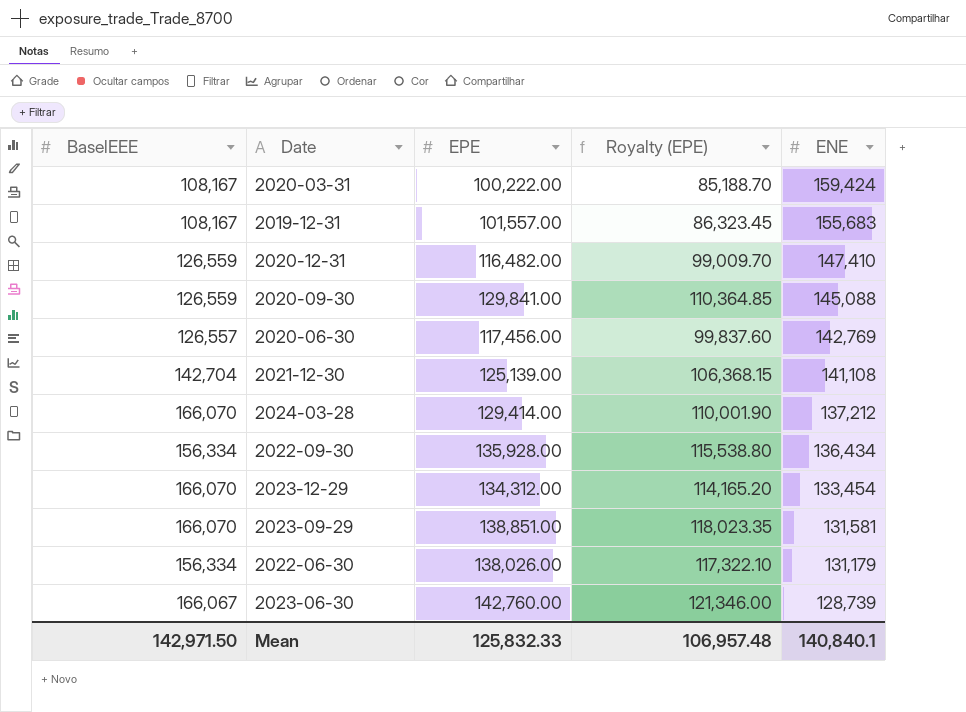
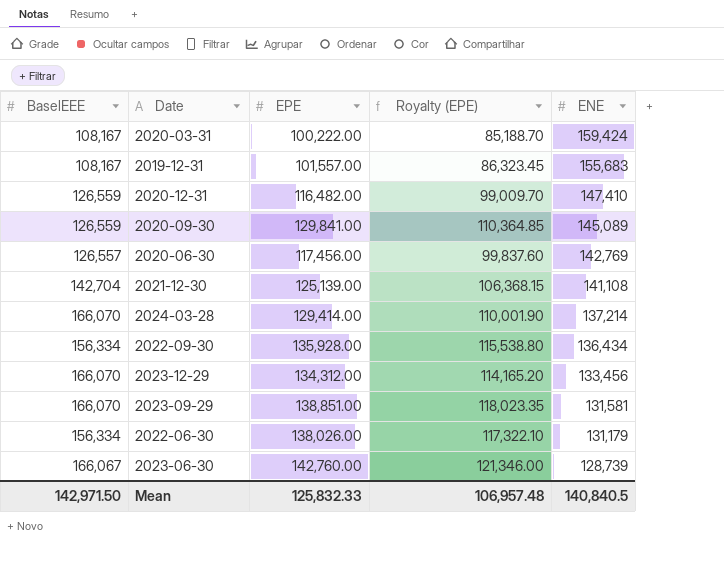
2020-09-30 | ENE: 145,088 -> 145,089
2024-03-28 | ENE: 137,212 -> 137,214
2023-12-29 | ENE: 133,454 -> 133,456
Mean | ENE: 140,840.1 -> 140,840.5

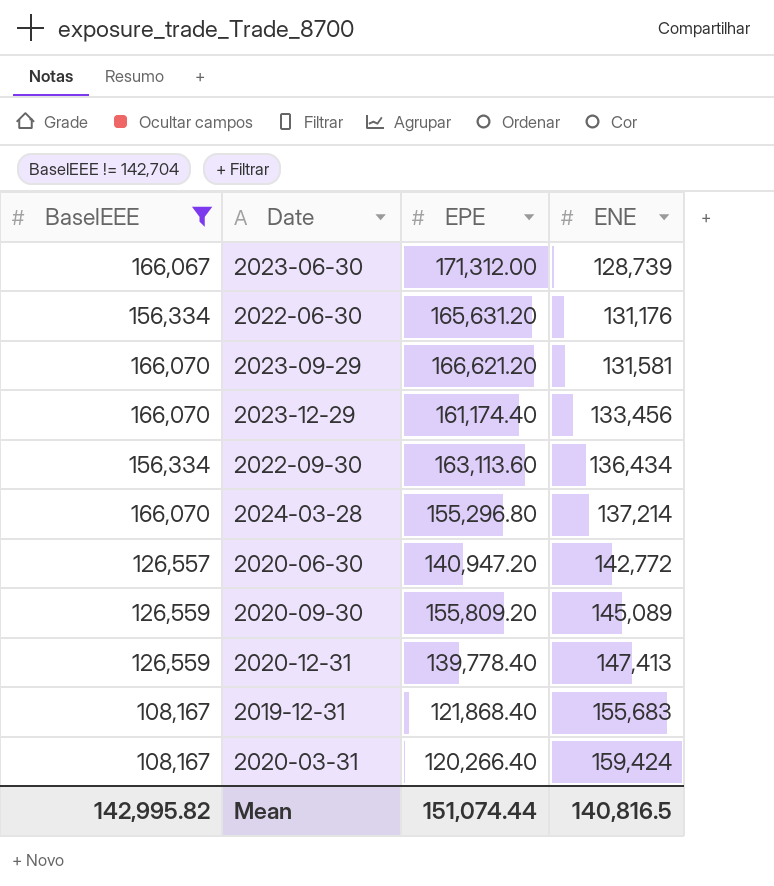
filter: none -> BaselEEE != 142,704
row order: ENE descending -> ENE ascending
column Royalty (EPE) | formula: [EPE] * 0.85 -> none
2023-06-30 | EPE: 142,760.00 -> 171,312.00
2022-06-30 | EPE: 138,026.00 -> 165,631.20
2022-06-30 | ENE: 131,179 -> 131,176
2023-09-29 | EPE: 138,851.00 -> 166,621.20
2023-12-29 | EPE: 134,312.00 -> 161,174.40
2022-09-30 | EPE: 135,928.00 -> 163,113.60
2024-03-28 | EPE: 129,414.00 -> 155,296.80
2020-06-30 | EPE: 117,456.00 -> 140,947.20
2020-06-30 | ENE: 142,769 -> 142,772
2020-09-30 | EPE: 129,841.00 -> 155,809.20
2020-12-31 | EPE: 116,482.00 -> 139,778.40
2020-12-31 | ENE: 147,410 -> 147,413
2019-12-31 | EPE: 101,557.00 -> 121,868.40
2020-03-31 | EPE: 100,222.00 -> 120,266.40
Mean | BaselEEE: 142,971.50 -> 142,995.82
Mean | EPE: 125,832.33 -> 151,074.44
Mean | ENE: 140,840.5 -> 140,816.5

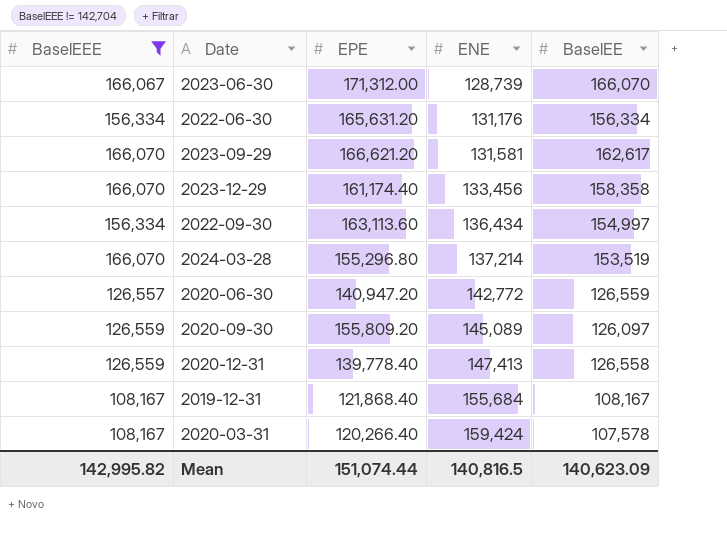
column BaselEE | position: none -> 5
2019-12-31 | ENE: 155,683 -> 155,684

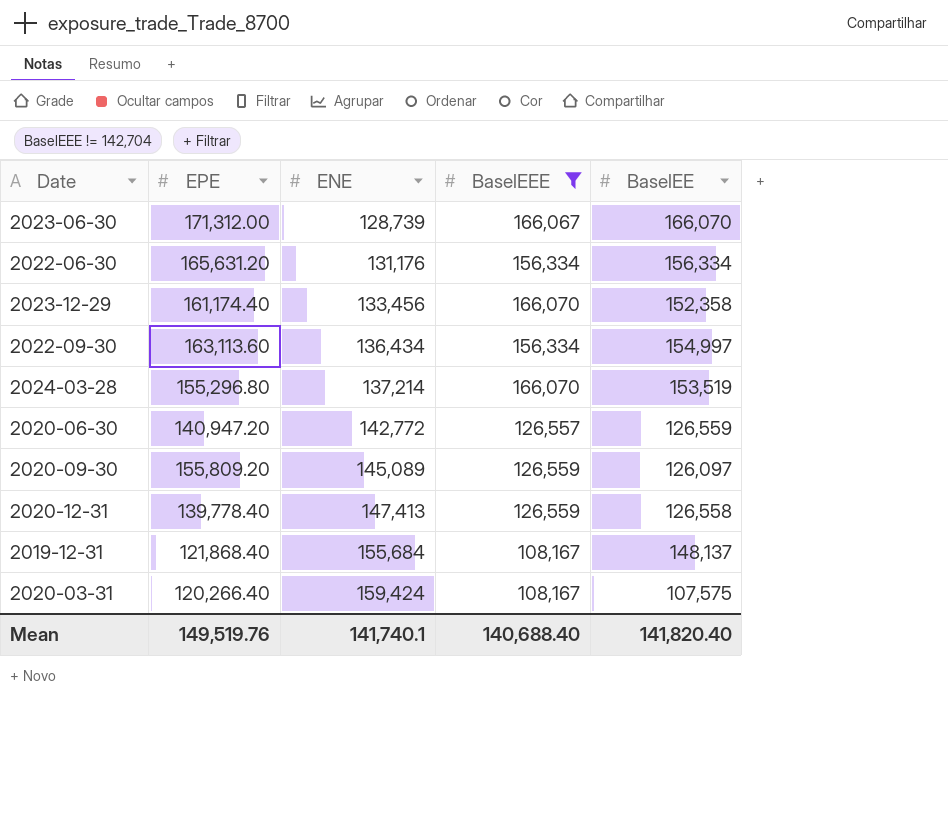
column BaselEEE | position: 1 -> 4
row 2023-09-29: 166,070 | 166,621.20 | 131,581 | 162,617 -> none
2023-12-29 | BaselEE: 158,358 -> 152,358
2019-12-31 | BaselEE: 108,167 -> 148,137
2020-03-31 | BaselEE: 107,578 -> 107,575
Mean | EPE: 151,074.44 -> 149,519.76
Mean | ENE: 140,816.5 -> 141,740.1
Mean | BaselEEE: 142,995.82 -> 140,688.40
Mean | BaselEE: 140,623.09 -> 141,820.40

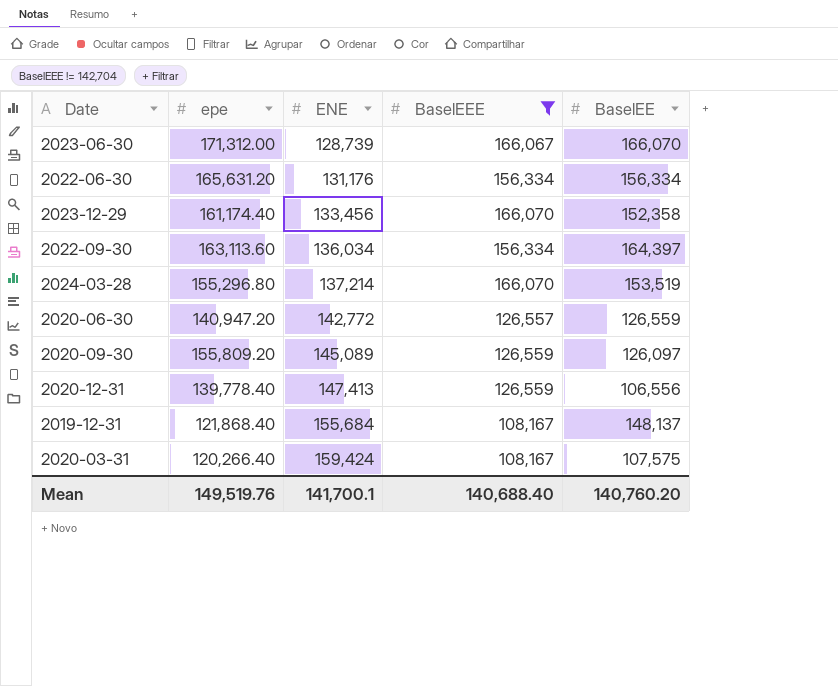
column name: EPE -> epe
2022-09-30 | ENE: 136,434 -> 136,034
2022-09-30 | BaselEE: 154,997 -> 164,397
2020-12-31 | BaselEE: 126,558 -> 106,556
Mean | ENE: 141,740.1 -> 141,700.1
Mean | BaselEE: 141,820.40 -> 140,760.20

